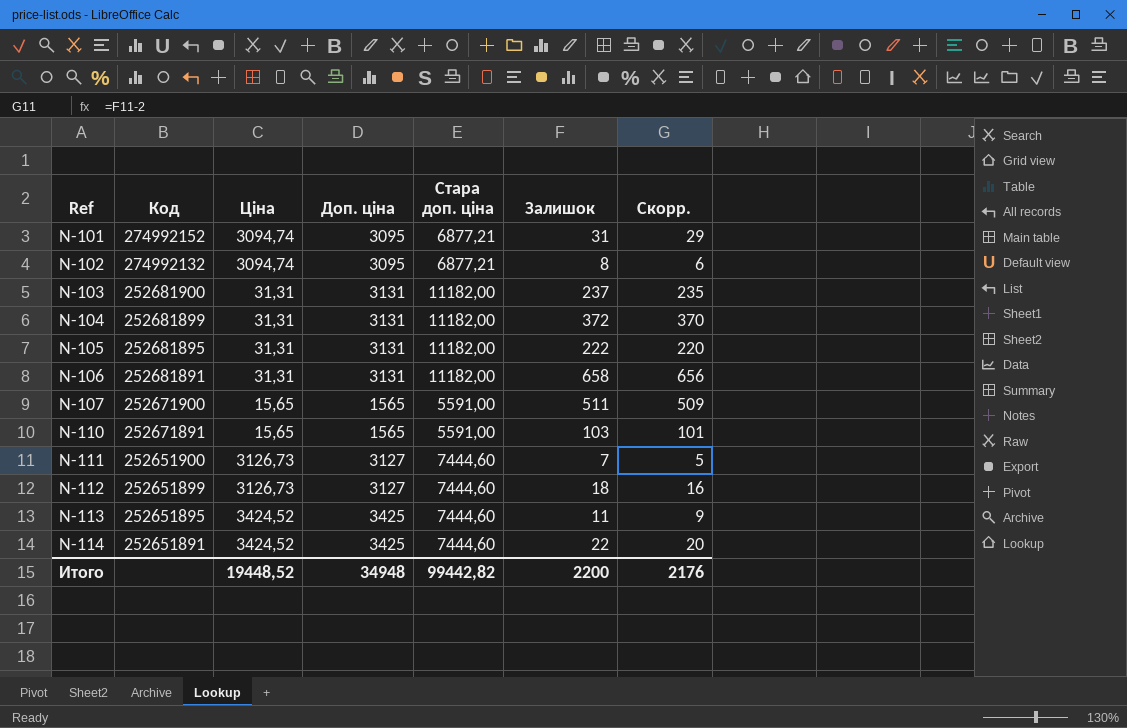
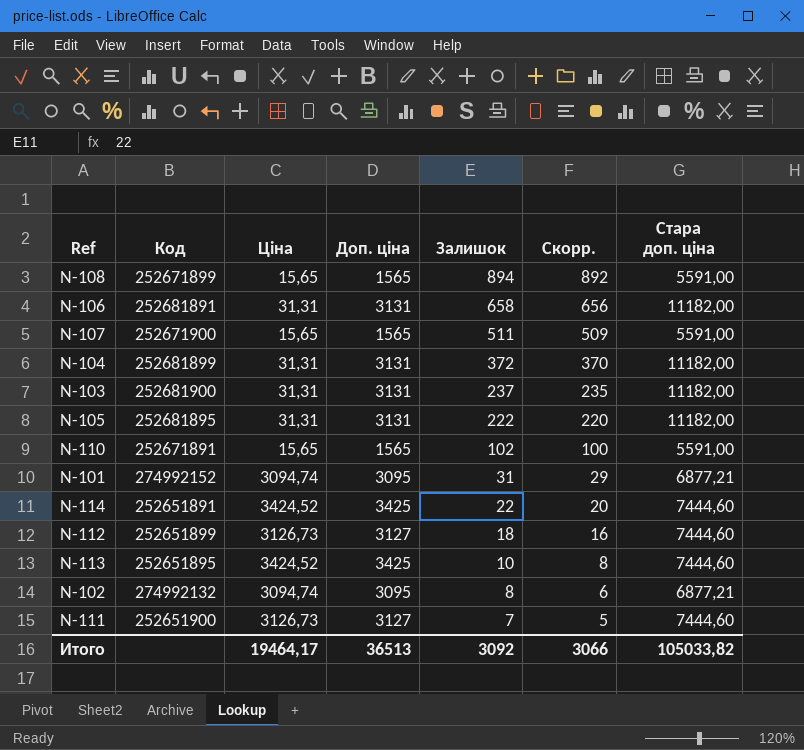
row order: Ref ascending -> Залишок descending
column Стара доп. ціна | position: 5 -> 7
row N-108: none -> 252671899 | 15,65 | 1565 | 894 | 892 | 5591,00
N-110 | Залишок: 103 -> 102
N-110 | Скорр.: 101 -> 100
N-113 | Залишок: 11 -> 10
N-113 | Скорр.: 9 -> 8
Итого | Ціна: 19448,52 -> 19464,17
Итого | Доп. ціна: 34948 -> 36513
Итого | Залишок: 2200 -> 3092
Итого | Скорр.: 2176 -> 3066
Итого | Стара доп. ціна: 99442,82 -> 105033,82

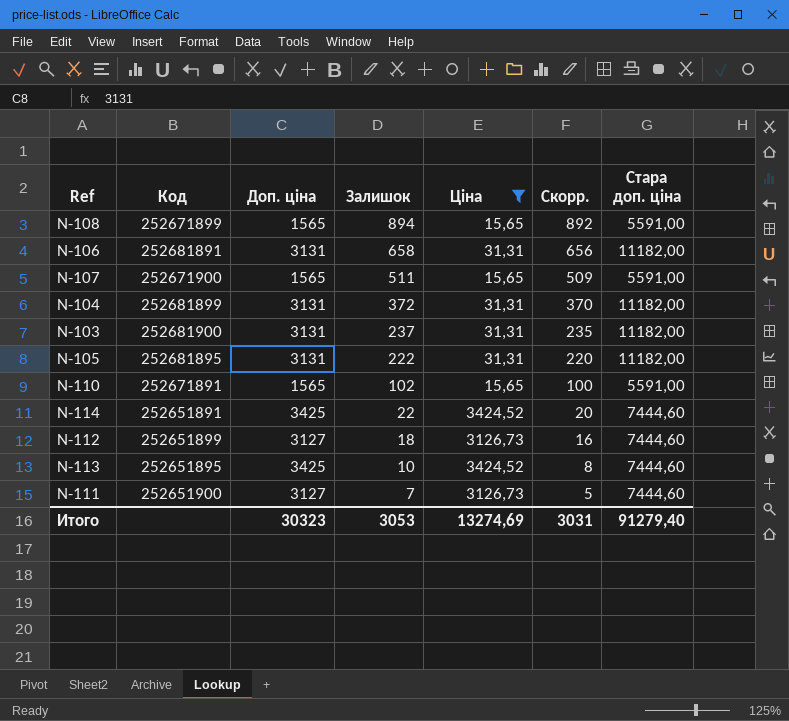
filter: none -> Ціна != 3094,74
column Ціна | position: 3 -> 5
Итого | Доп. ціна: 36513 -> 30323
Итого | Залишок: 3092 -> 3053
Итого | Ціна: 19464,17 -> 13274,69
Итого | Скорр.: 3066 -> 3031
Итого | Стара доп. ціна: 105033,82 -> 91279,40

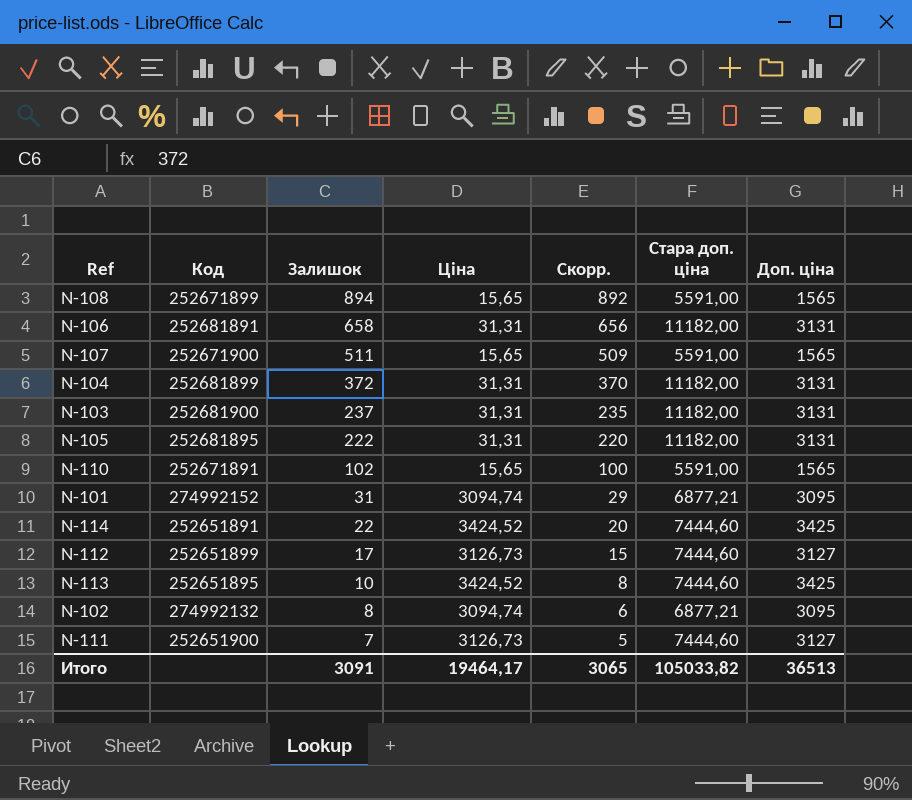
filter: Ціна != 3094,74 -> none
column Доп. ціна | position: 3 -> 7
N-112 | Залишок: 18 -> 17
N-112 | Скорр.: 16 -> 15
Итого | Залишок: 3053 -> 3091
Итого | Ціна: 13274,69 -> 19464,17
Итого | Скорр.: 3031 -> 3065
Итого | Стара доп. ціна: 91279,40 -> 105033,82
Итого | Доп. ціна: 30323 -> 36513

